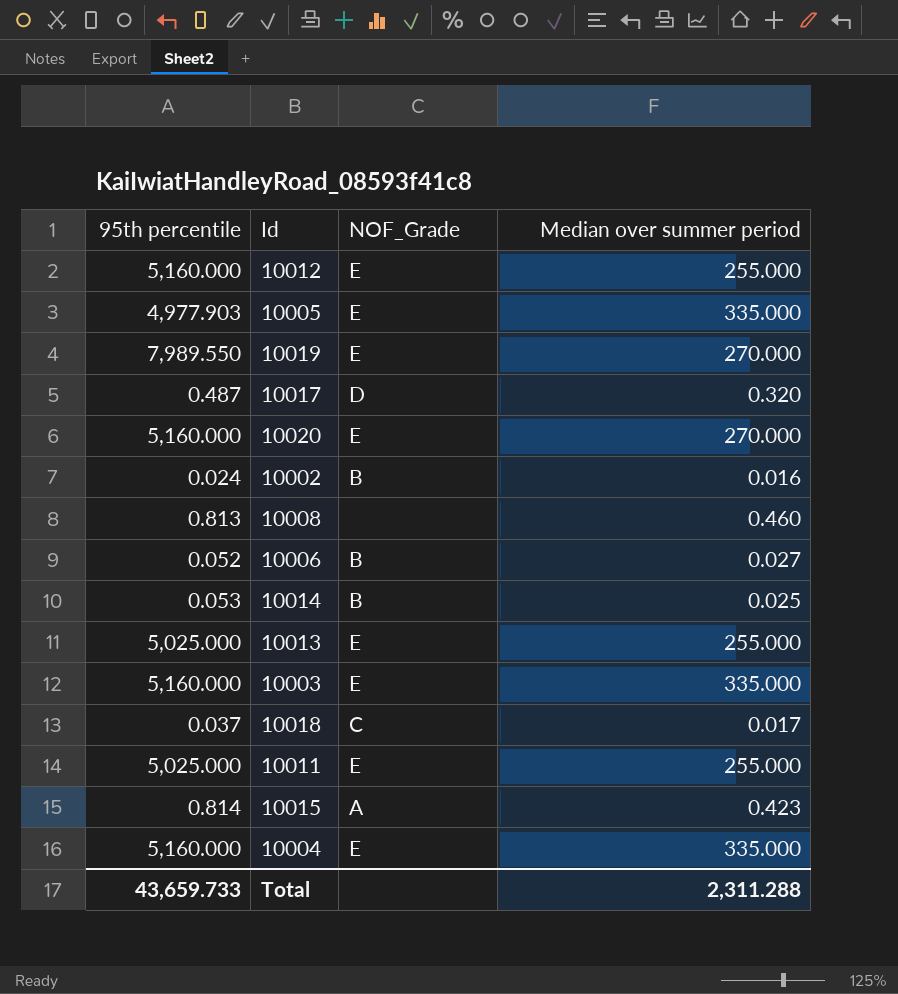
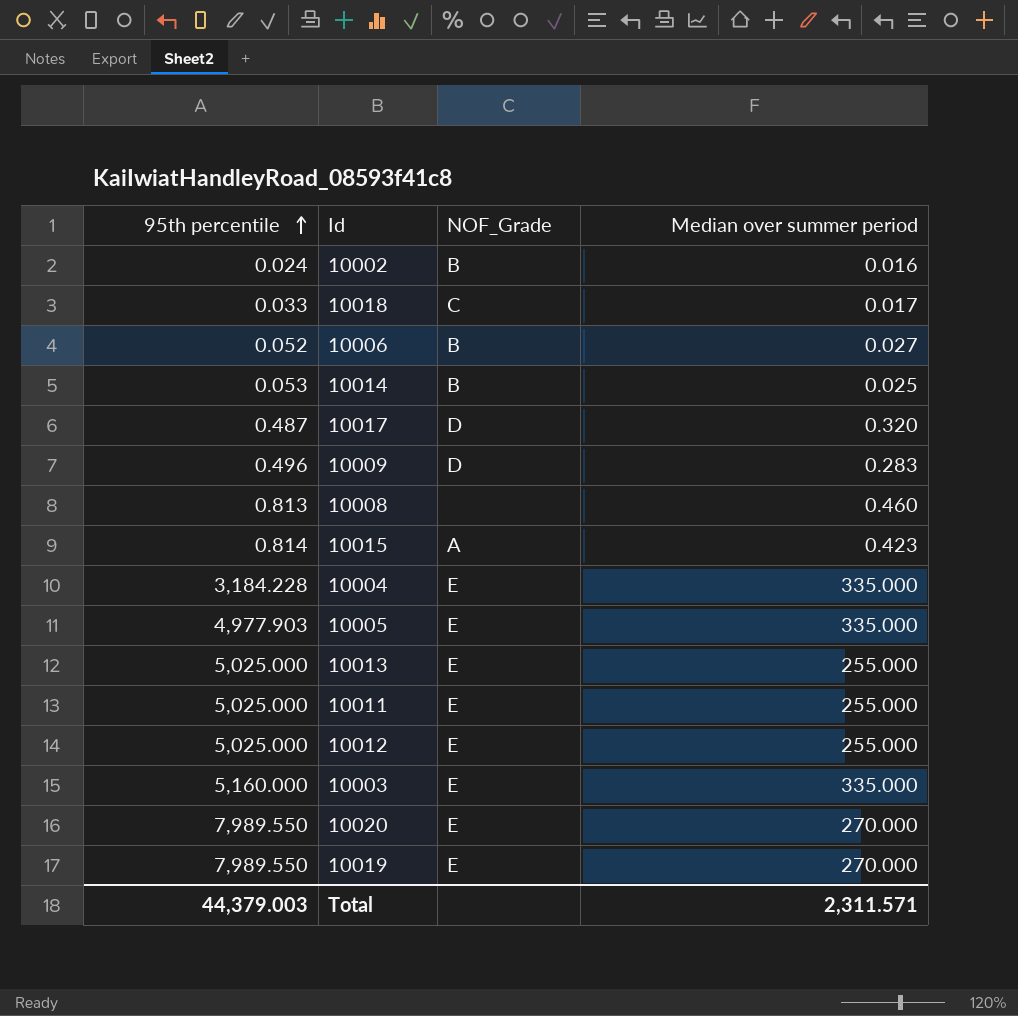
row order: none -> 95th percentile ascending
10018 | 95th percentile: 0.037 -> 0.033
row 10009: none -> 0.496 | D | 0.283
10004 | 95th percentile: 5,160.000 -> 3,184.228
10012 | 95th percentile: 5,160.000 -> 5,025.000
10020 | 95th percentile: 5,160.000 -> 7,989.550
Total | 95th percentile: 43,659.733 -> 44,379.003
Total | Median over summer period: 2,311.288 -> 2,311.571

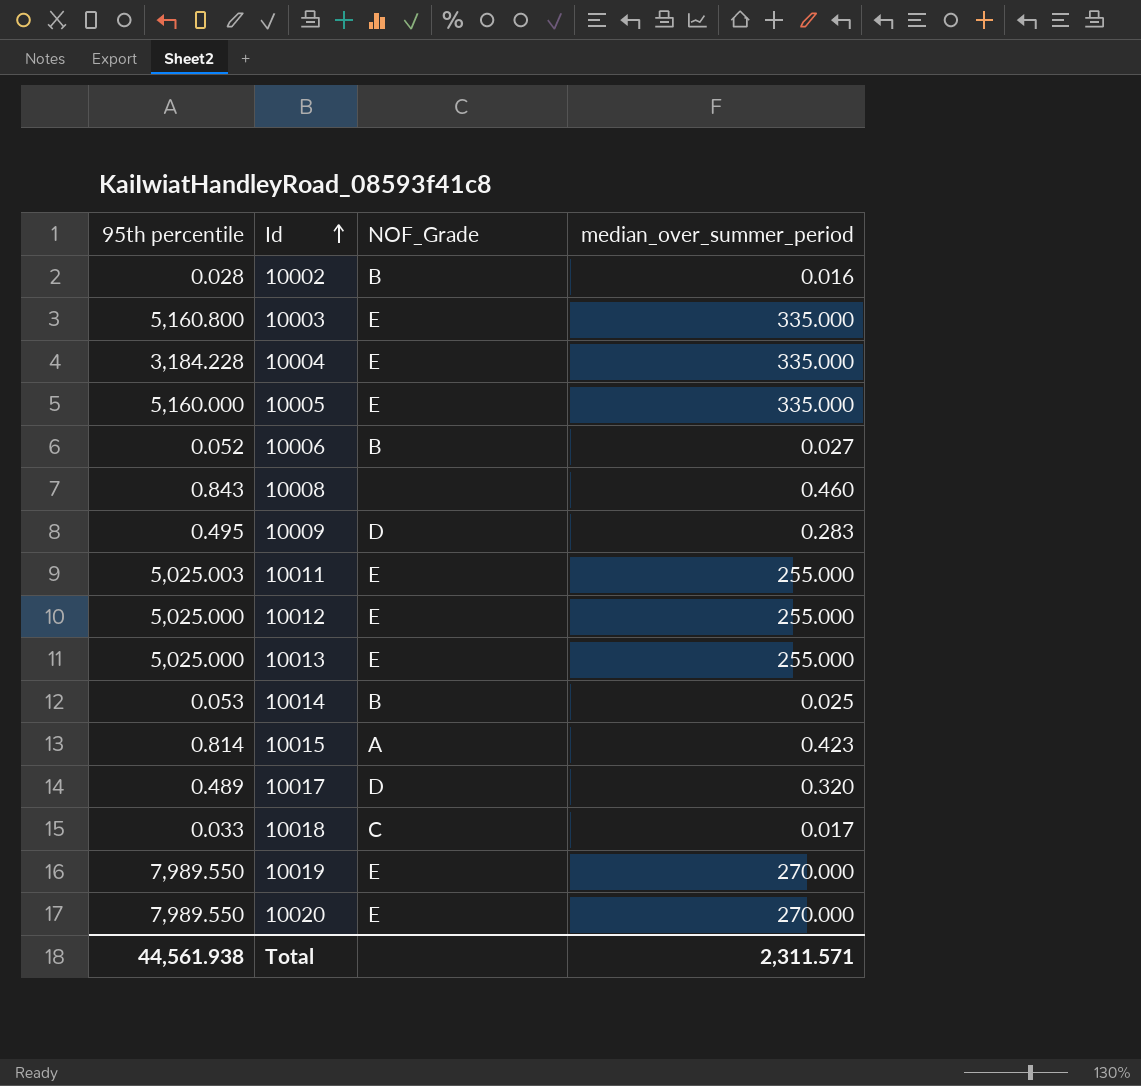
row order: 95th percentile ascending -> Id ascending
column name: Median over summer period -> median_over_summer_period
10002 | 95th percentile: 0.024 -> 0.028
10003 | 95th percentile: 5,160.000 -> 5,160.800
10005 | 95th percentile: 4,977.903 -> 5,160.000
10008 | 95th percentile: 0.813 -> 0.843
10009 | 95th percentile: 0.496 -> 0.495
10011 | 95th percentile: 5,025.000 -> 5,025.003
10017 | 95th percentile: 0.487 -> 0.489
Total | 95th percentile: 44,379.003 -> 44,561.938

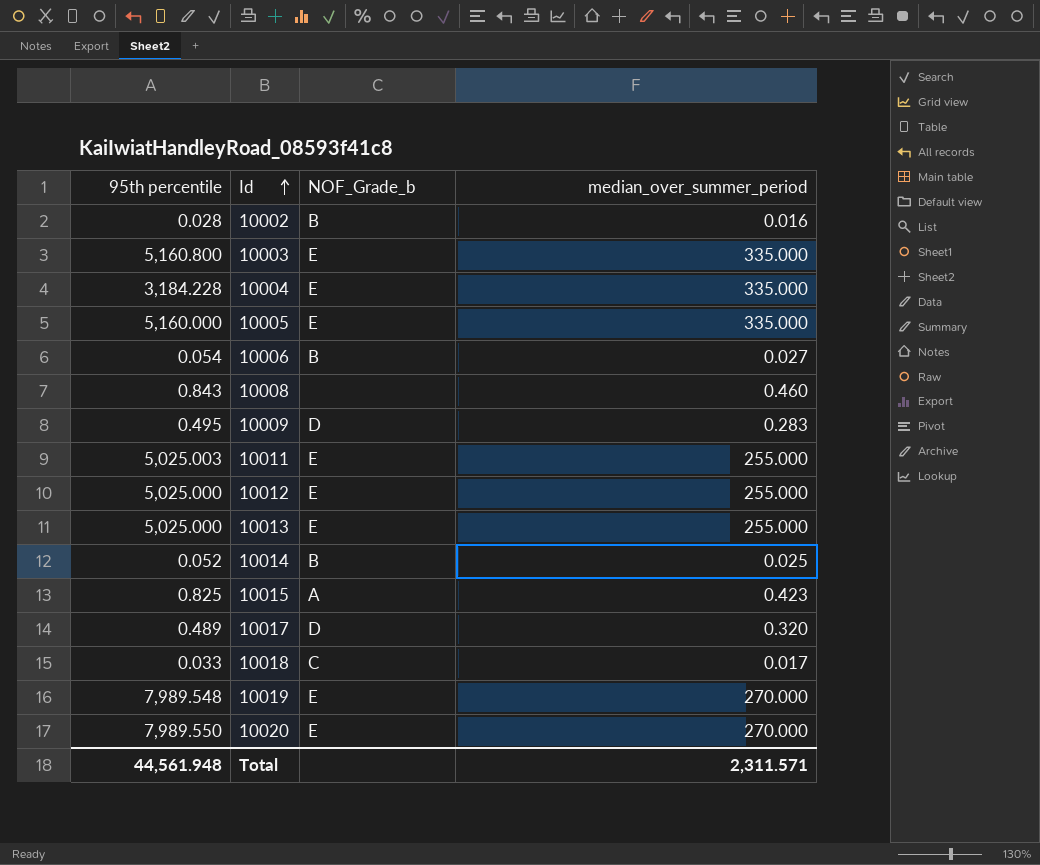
column name: NOF_Grade -> NOF_Grade_b
10006 | 95th percentile: 0.052 -> 0.054
10014 | 95th percentile: 0.053 -> 0.052
10015 | 95th percentile: 0.814 -> 0.825
10019 | 95th percentile: 7,989.550 -> 7,989.548
Total | 95th percentile: 44,561.938 -> 44,561.948

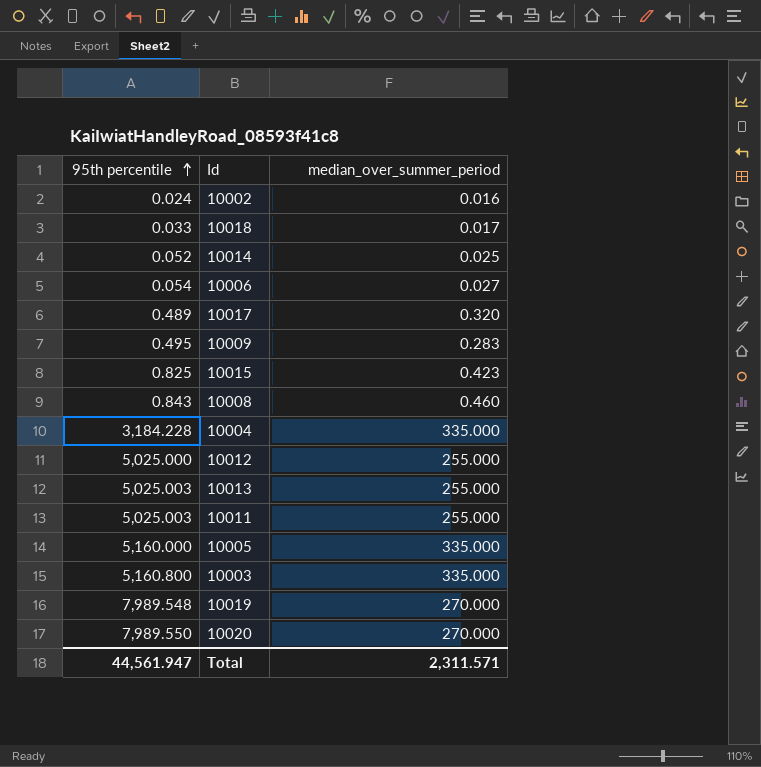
row order: Id ascending -> 95th percentile ascending
column NOF_Grade_b | position: 3 -> none
10002 | 95th percentile: 0.028 -> 0.024
10013 | 95th percentile: 5,025.000 -> 5,025.003
Total | 95th percentile: 44,561.948 -> 44,561.947

